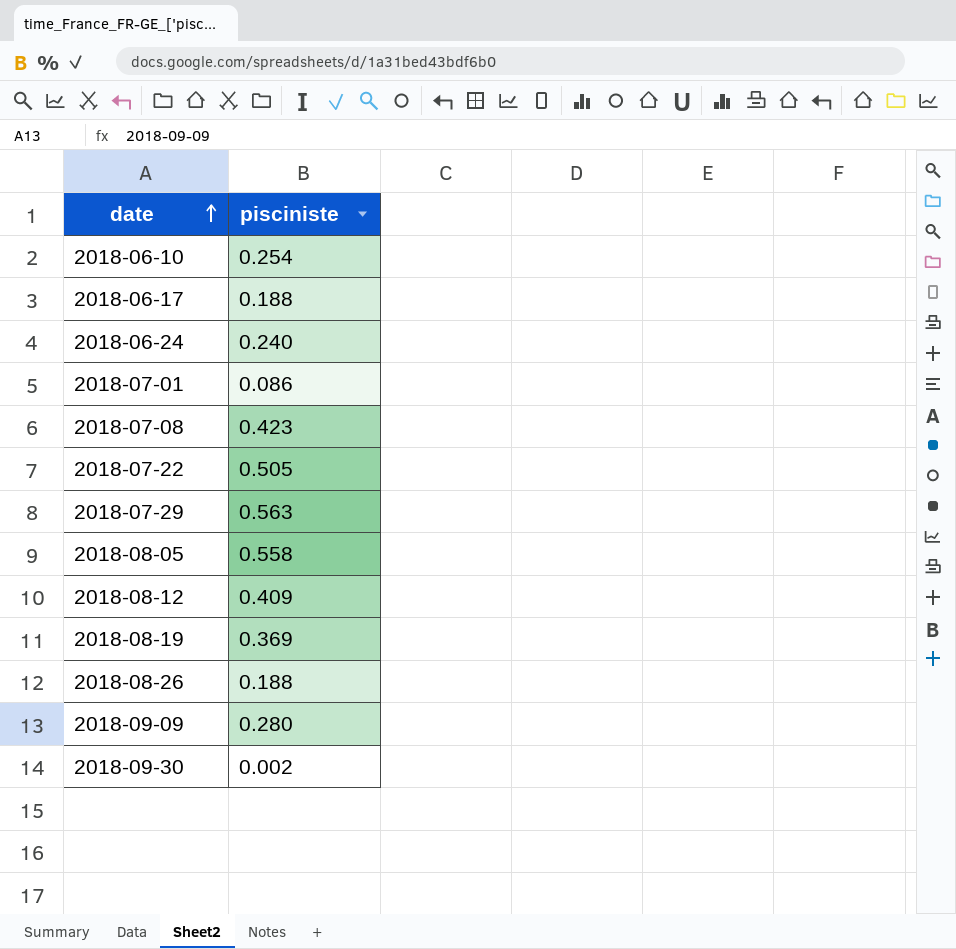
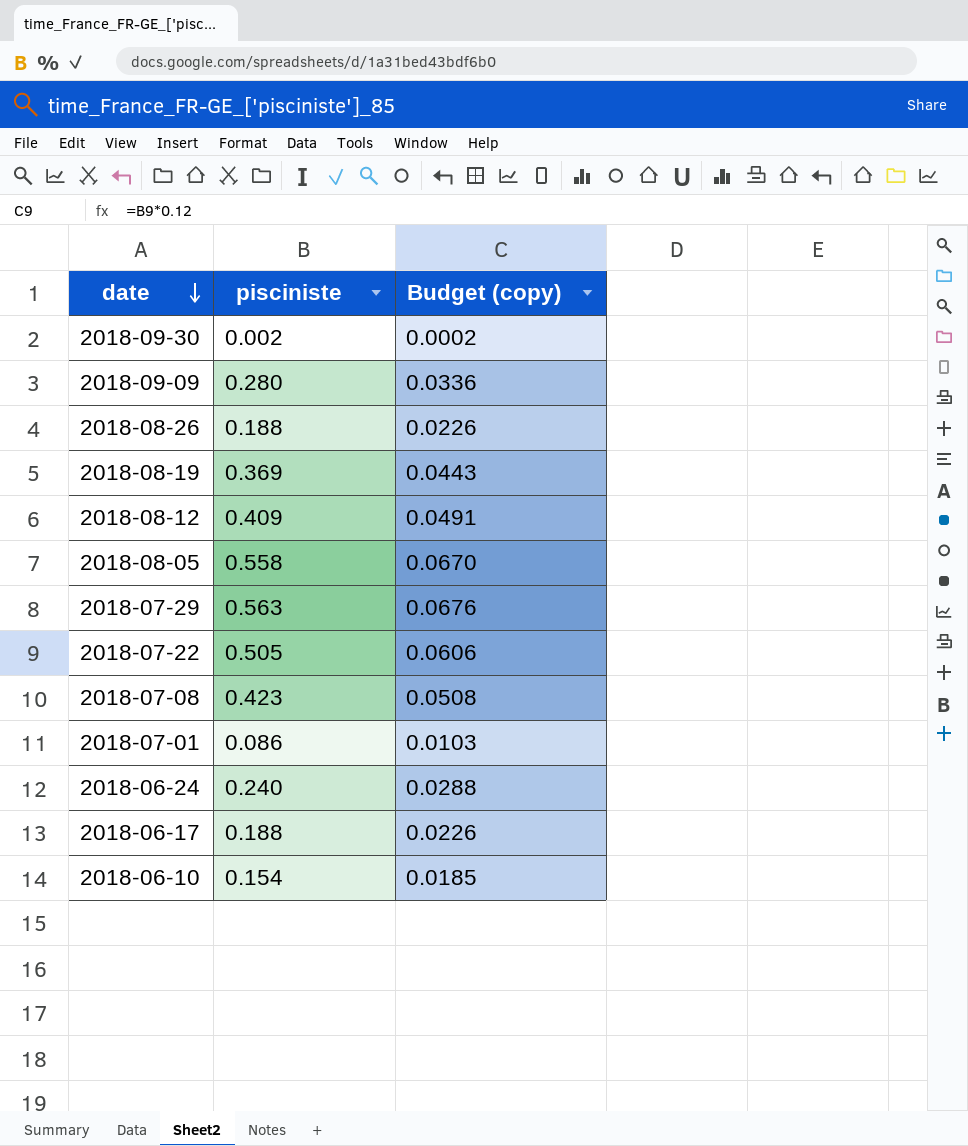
row order: date ascending -> date descending
column Budget (copy) | formula: none -> [pisciniste] * 0.12
2018-06-10 | pisciniste: 0.254 -> 0.154

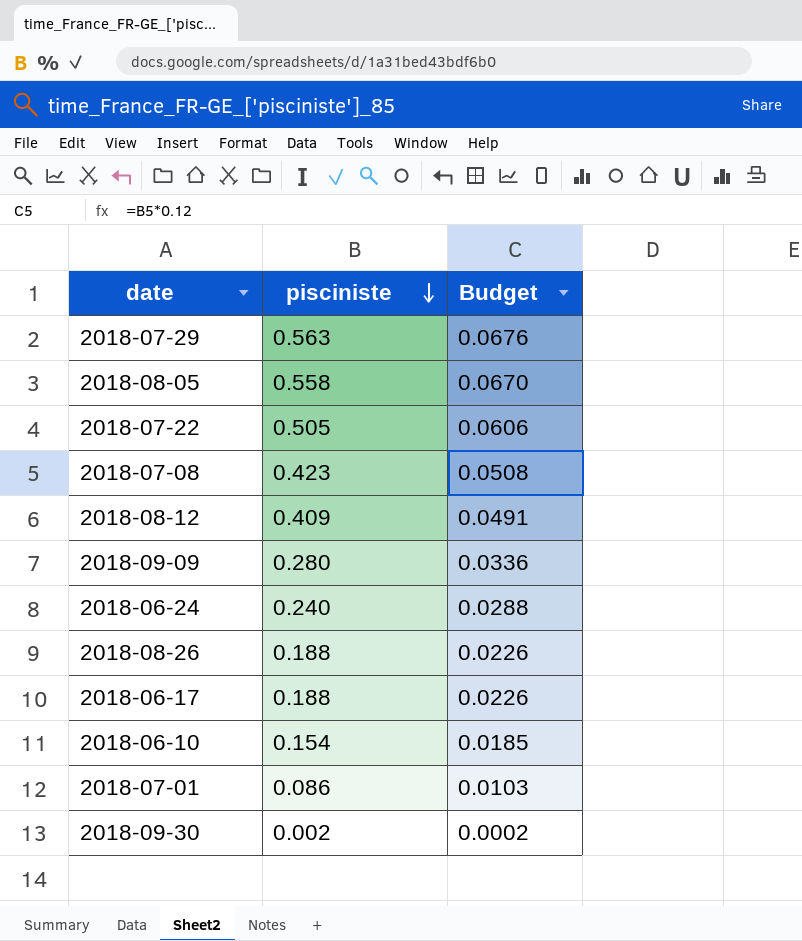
row order: date descending -> pisciniste descending
column name: Budget (copy) -> Budget
row 2018-08-19: 0.369 | 0.0443 -> none

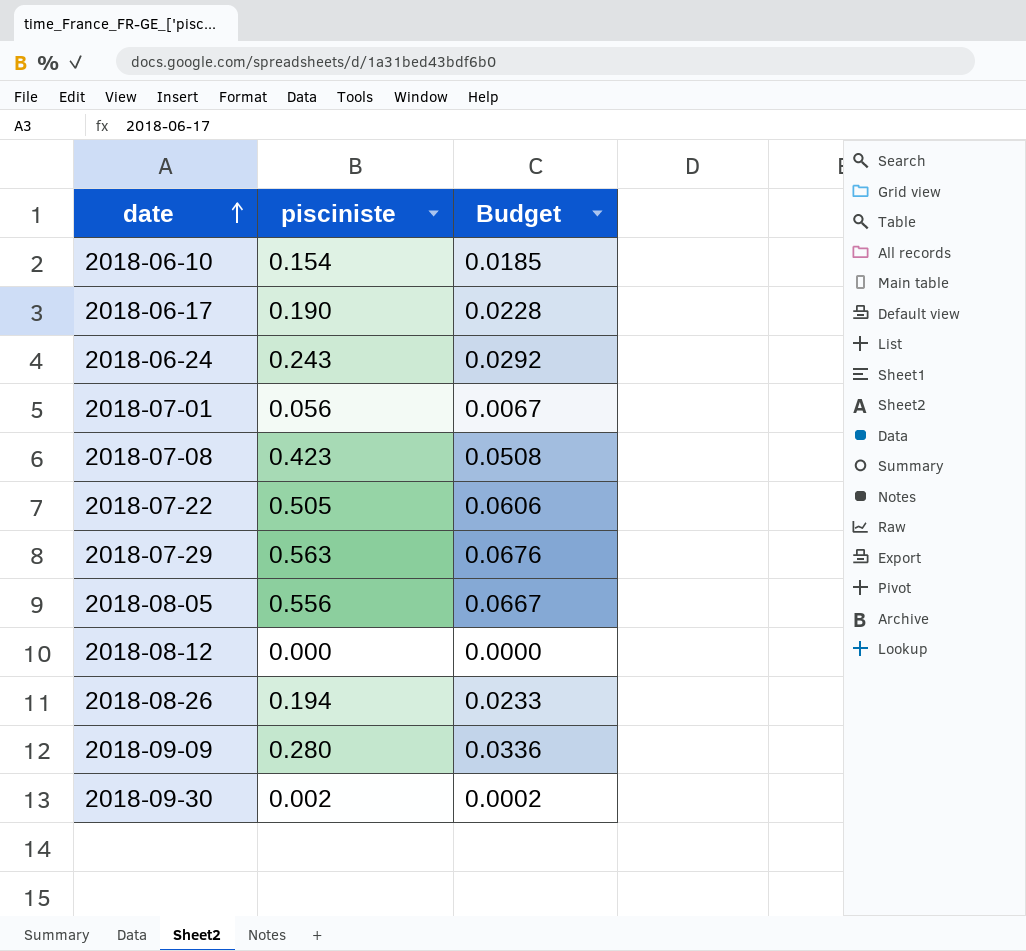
row order: pisciniste descending -> date ascending
2018-06-17 | pisciniste: 0.188 -> 0.190
2018-06-17 | Budget: 0.0226 -> 0.0228
2018-06-24 | pisciniste: 0.240 -> 0.243
2018-06-24 | Budget: 0.0288 -> 0.0292
2018-07-01 | pisciniste: 0.086 -> 0.056
2018-07-01 | Budget: 0.0103 -> 0.0067
2018-08-05 | pisciniste: 0.558 -> 0.556
2018-08-05 | Budget: 0.0670 -> 0.0667
2018-08-12 | pisciniste: 0.409 -> 0.000
2018-08-12 | Budget: 0.0491 -> 0.0000
2018-08-26 | pisciniste: 0.188 -> 0.194
2018-08-26 | Budget: 0.0226 -> 0.0233

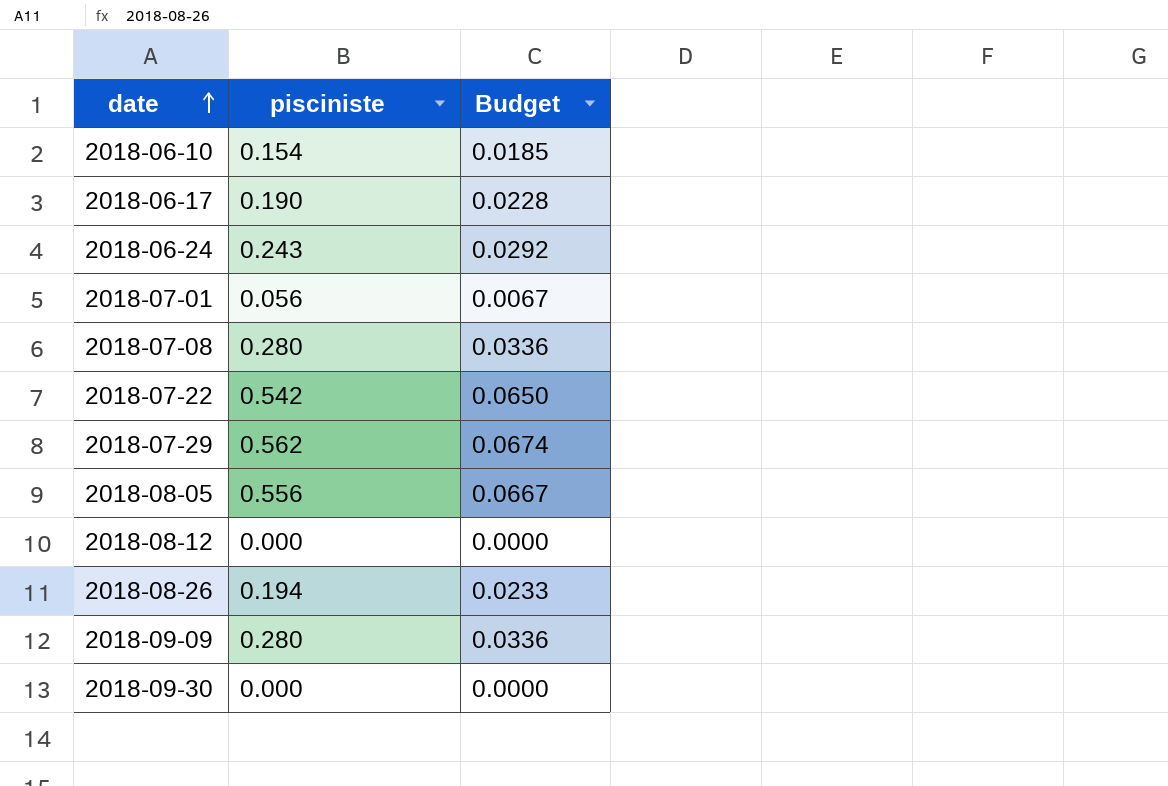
2018-07-08 | pisciniste: 0.423 -> 0.280
2018-07-08 | Budget: 0.0508 -> 0.0336
2018-07-22 | pisciniste: 0.505 -> 0.542
2018-07-22 | Budget: 0.0606 -> 0.0650
2018-07-29 | pisciniste: 0.563 -> 0.562
2018-07-29 | Budget: 0.0676 -> 0.0674
2018-09-30 | pisciniste: 0.002 -> 0.000
2018-09-30 | Budget: 0.0002 -> 0.0000

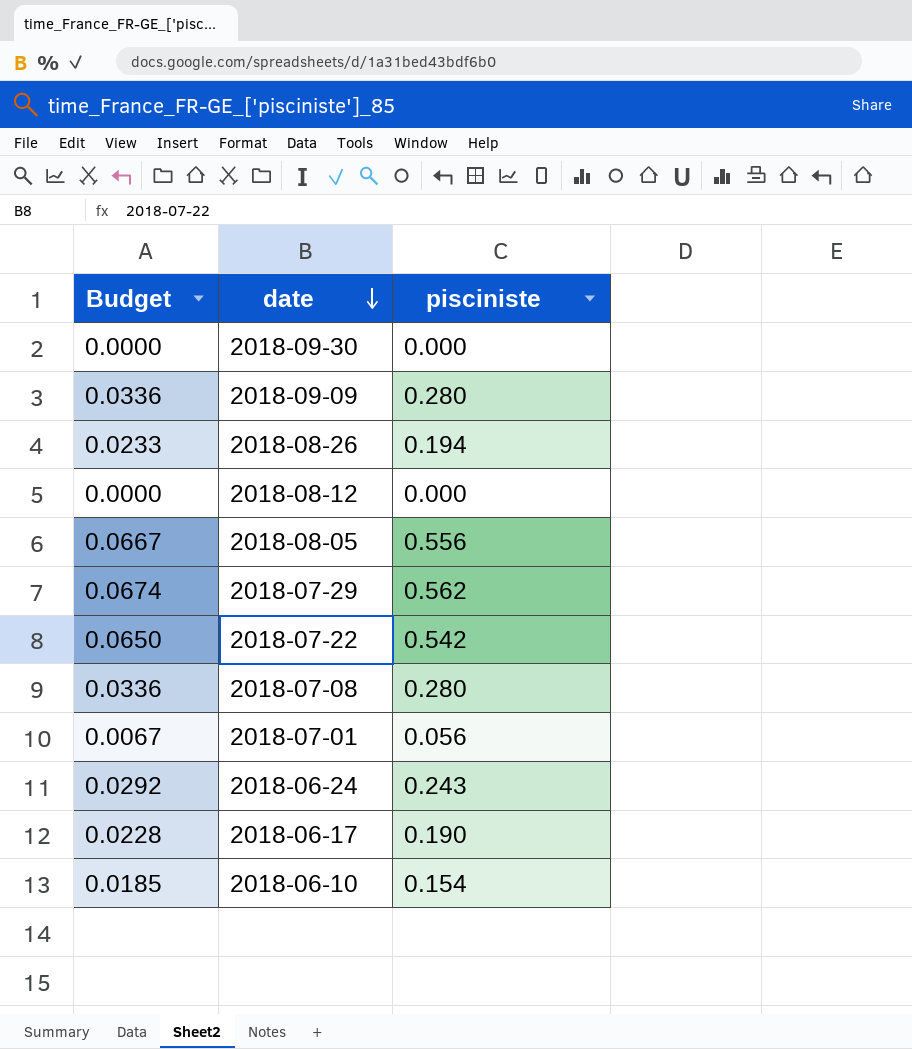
row order: date ascending -> date descending
column Budget | position: 3 -> 1

